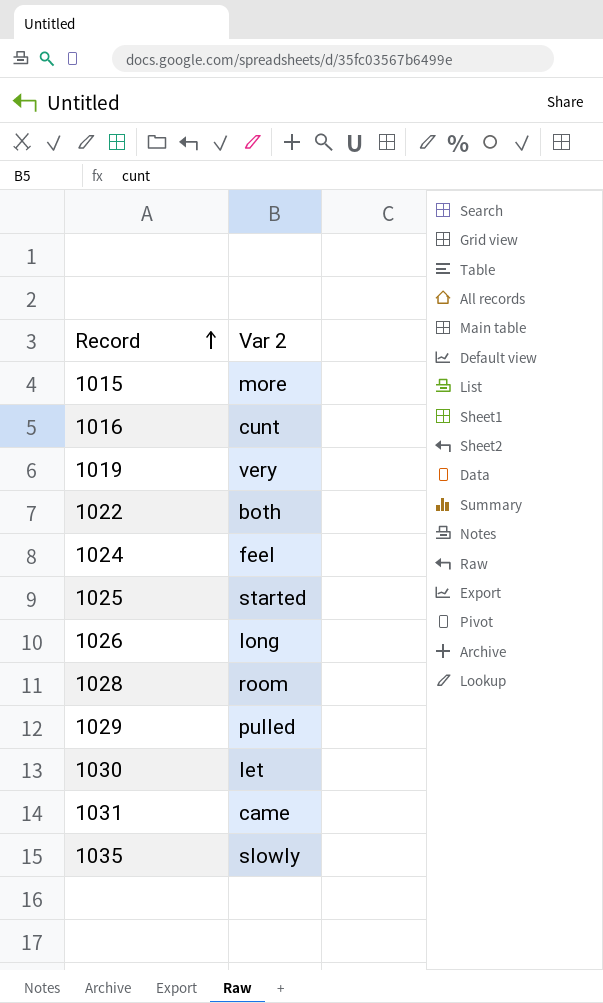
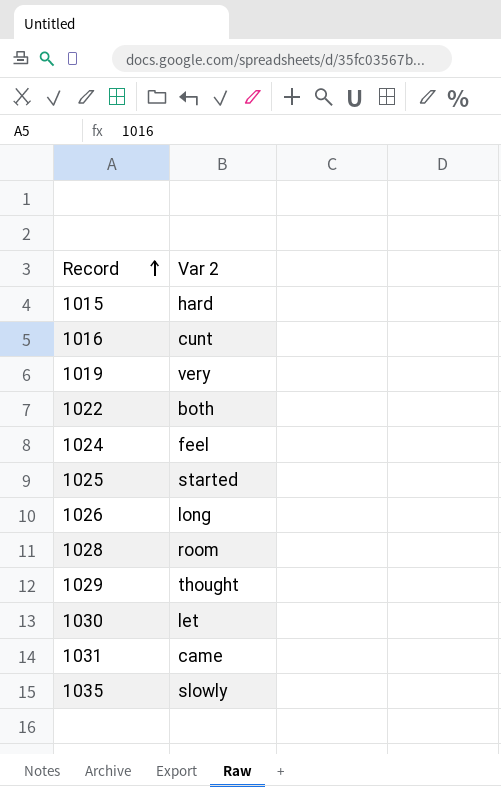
1015 | Var 2: more -> hard
1029 | Var 2: pulled -> thought

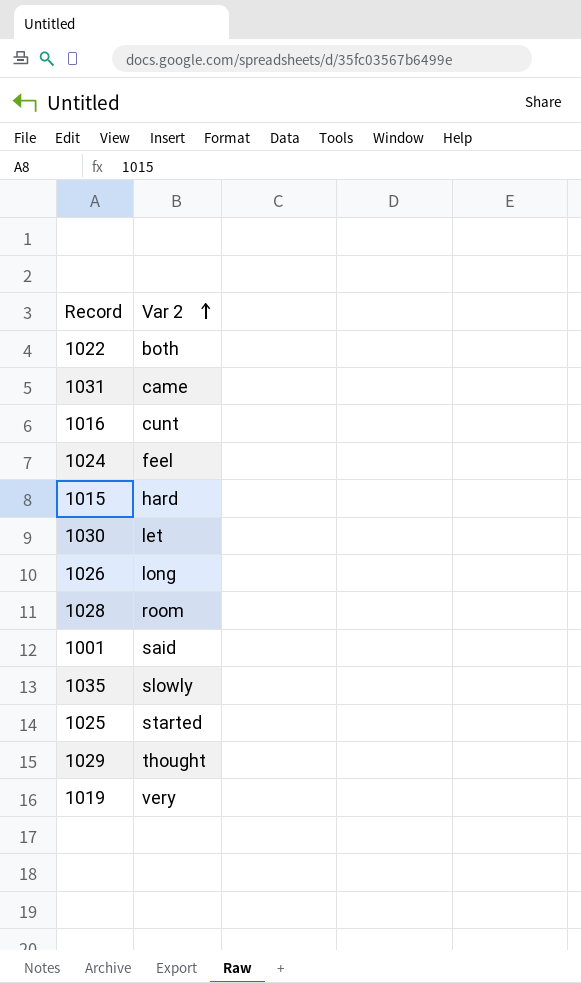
row order: Record ascending -> Var 2 ascending
row 1001: none -> said

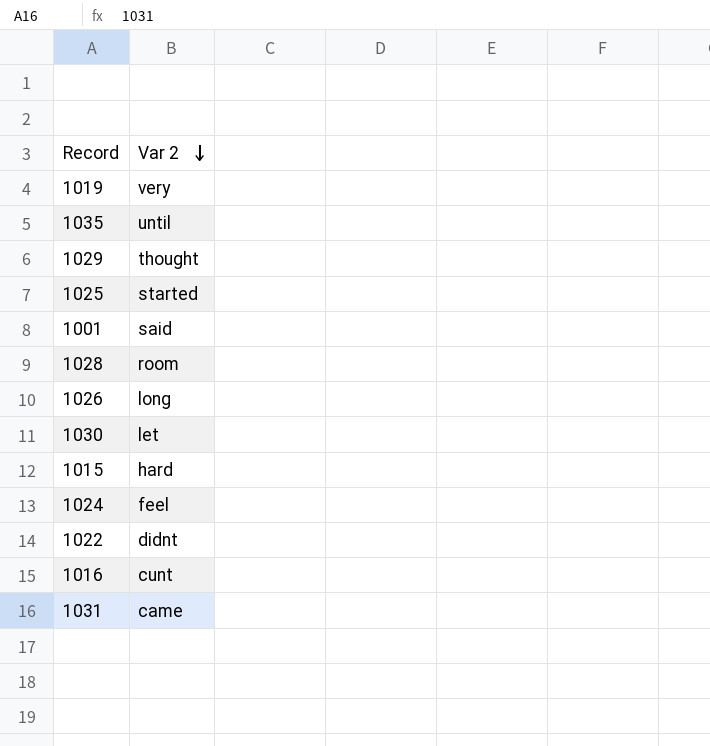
row order: Var 2 ascending -> Var 2 descending
1035 | Var 2: slowly -> until
1022 | Var 2: both -> didnt

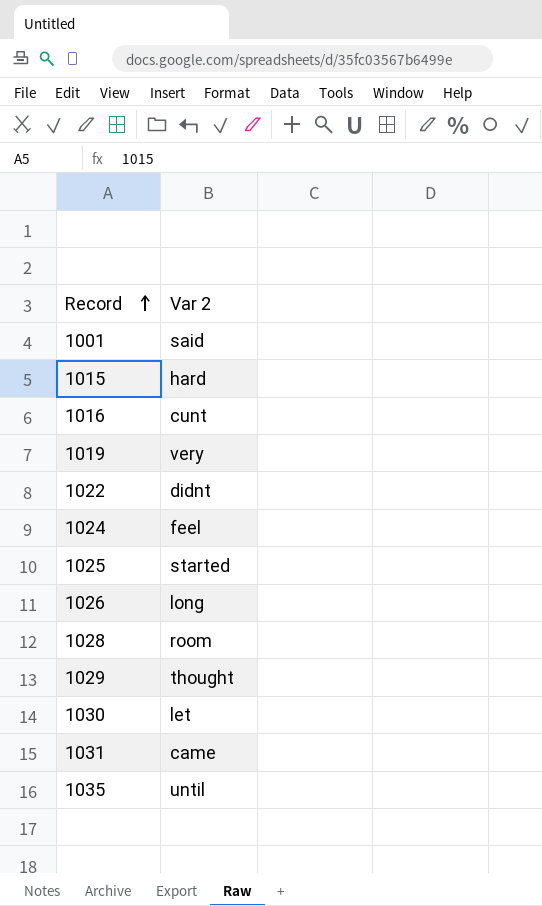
row order: Var 2 descending -> Record ascending

